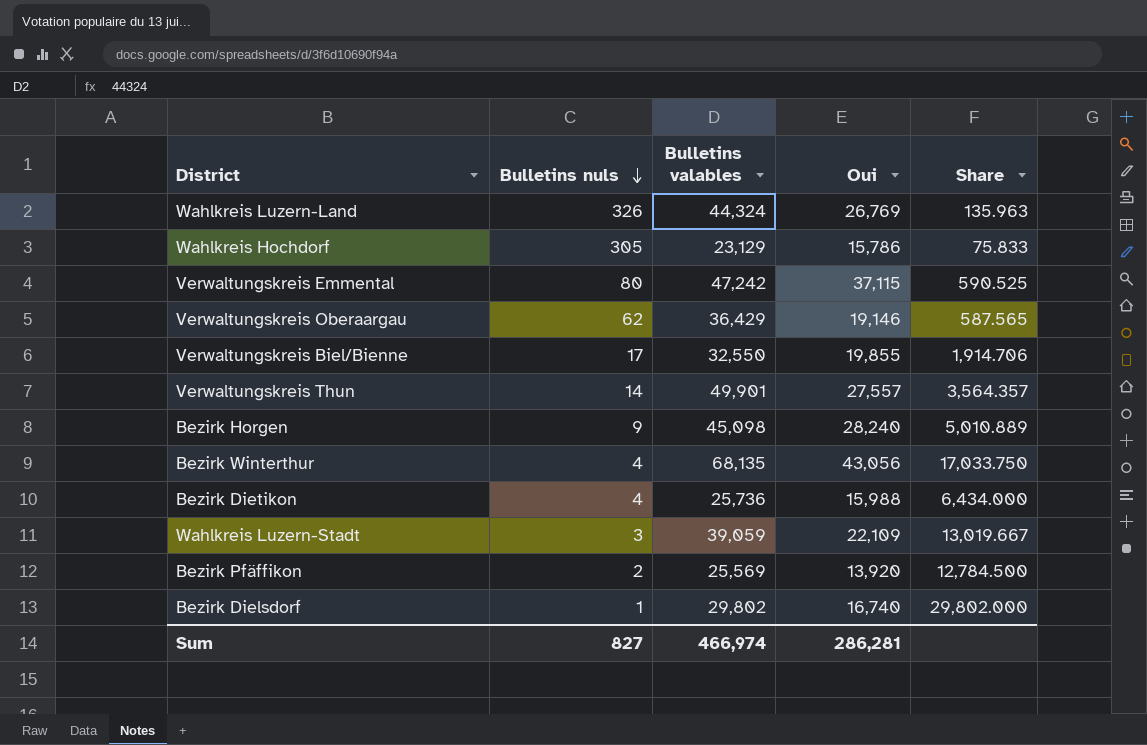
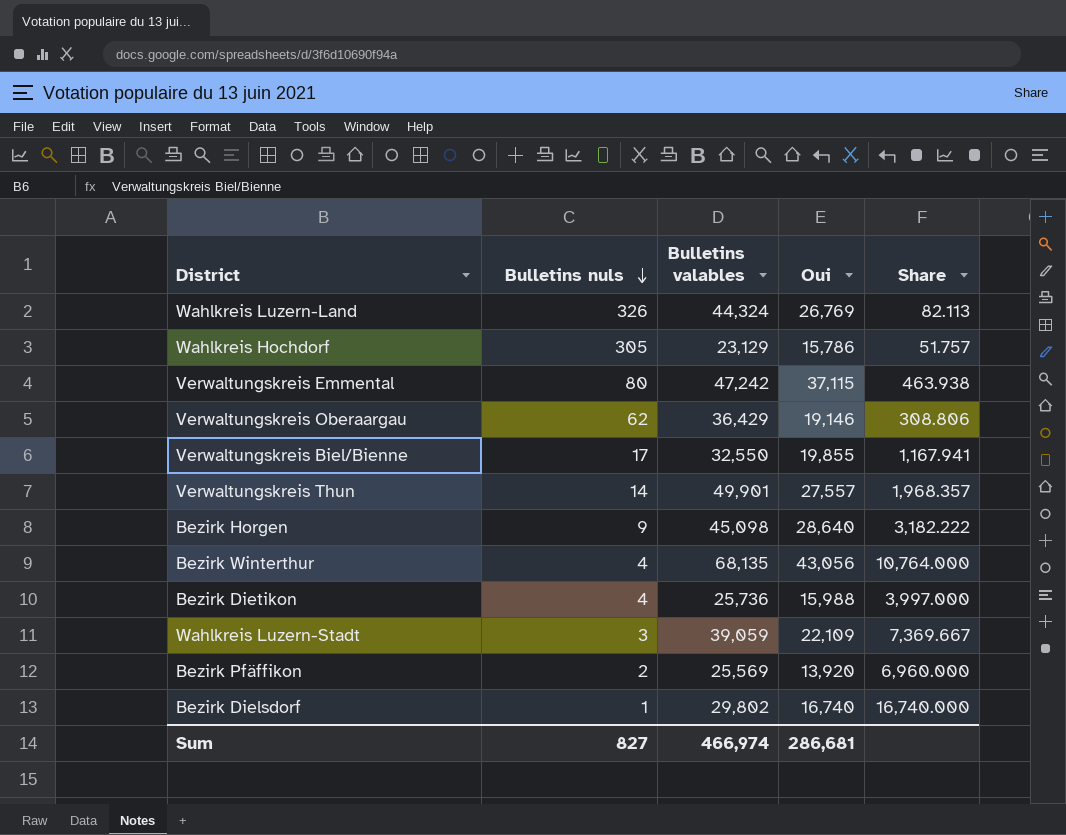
column Share | formula: [Bulletins valables] / [Bulletins nuls] -> [Oui] / [Bulletins nuls]
Bezirk Horgen | Oui: 28,240 -> 28,640
Sum | Oui: 286,281 -> 286,681

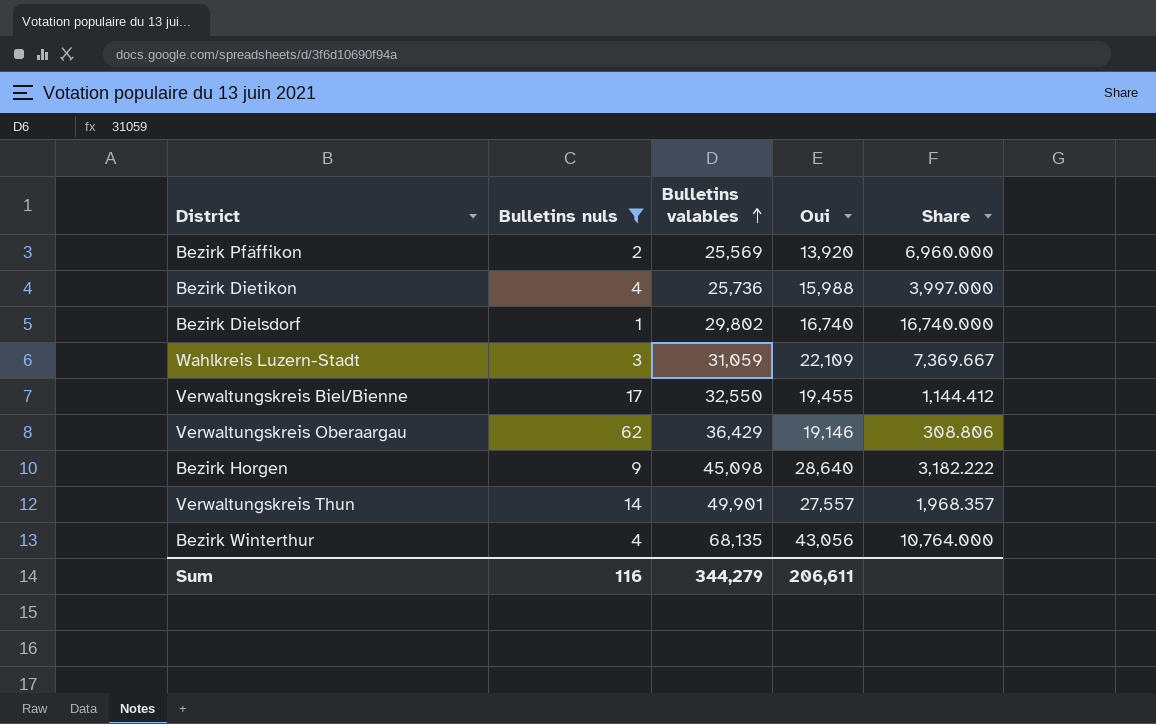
filter: none -> Bulletins nuls <= 62
row order: Bulletins nuls descending -> Bulletins valables ascending
Wahlkreis Luzern-Stadt | Bulletins valables: 39,059 -> 31,059
Verwaltungskreis Biel/Bienne | Oui: 19,855 -> 19,455
Verwaltungskreis Biel/Bienne | Share: 1,167.941 -> 1,144.412
Sum | Bulletins nuls: 827 -> 116
Sum | Bulletins valables: 466,974 -> 344,279
Sum | Oui: 286,681 -> 206,611

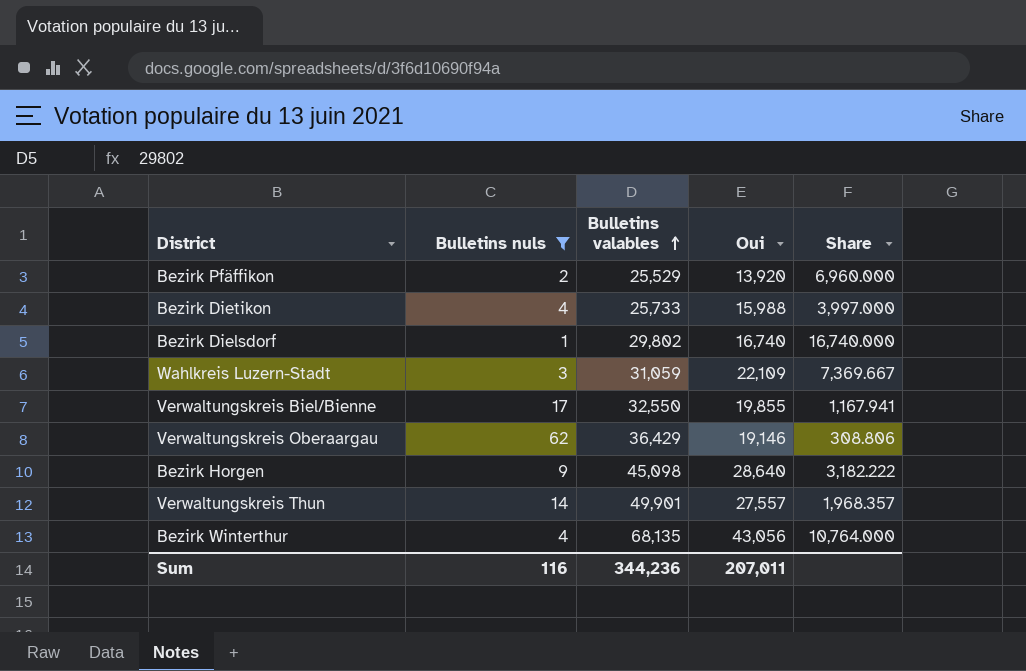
Bezirk Pfäffikon | Bulletins valables: 25,569 -> 25,529
Bezirk Dietikon | Bulletins valables: 25,736 -> 25,733
Verwaltungskreis Biel/Bienne | Oui: 19,455 -> 19,855
Verwaltungskreis Biel/Bienne | Share: 1,144.412 -> 1,167.941
Sum | Bulletins valables: 344,279 -> 344,236
Sum | Oui: 206,611 -> 207,011

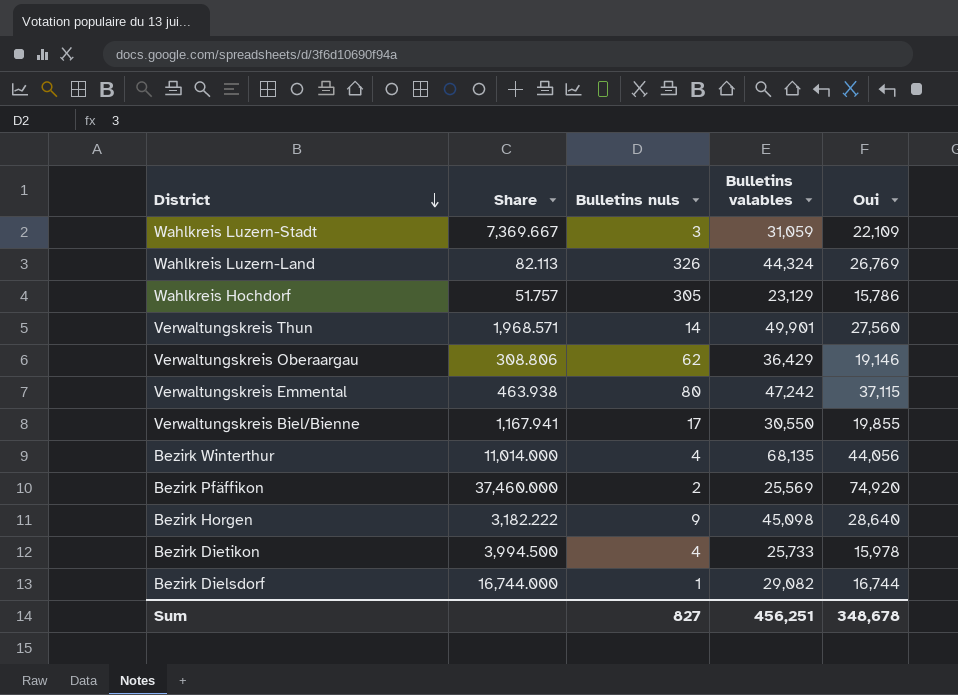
filter: Bulletins nuls <= 62 -> none
row order: Bulletins valables ascending -> District descending
column Share | position: 5 -> 2
Verwaltungskreis Thun | Share: 1,968.357 -> 1,968.571
Verwaltungskreis Thun | Oui: 27,557 -> 27,560
Verwaltungskreis Biel/Bienne | Bulletins valables: 32,550 -> 30,550
Bezirk Winterthur | Share: 10,764.000 -> 11,014.000
Bezirk Winterthur | Oui: 43,056 -> 44,056
Bezirk Pfäffikon | Share: 6,960.000 -> 37,460.000
Bezirk Pfäffikon | Bulletins valables: 25,529 -> 25,569
Bezirk Pfäffikon | Oui: 13,920 -> 74,920
Bezirk Dietikon | Share: 3,997.000 -> 3,994.500
Bezirk Dietikon | Oui: 15,988 -> 15,978
Bezirk Dielsdorf | Share: 16,740.000 -> 16,744.000
Bezirk Dielsdorf | Bulletins valables: 29,802 -> 29,082
Bezirk Dielsdorf | Oui: 16,740 -> 16,744
Sum | Bulletins nuls: 116 -> 827
Sum | Bulletins valables: 344,236 -> 456,251
Sum | Oui: 207,011 -> 348,678

